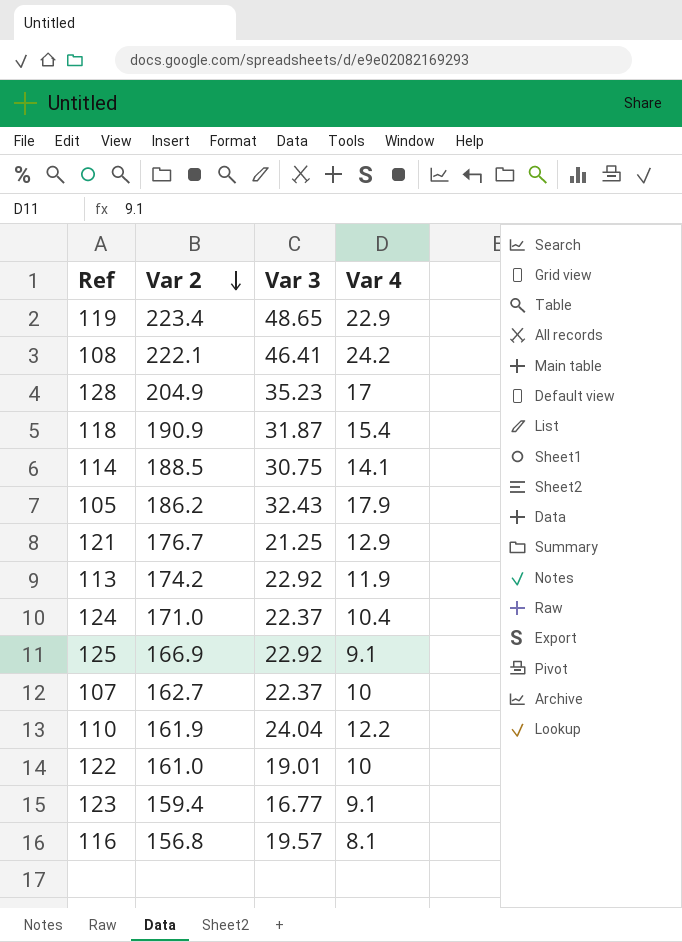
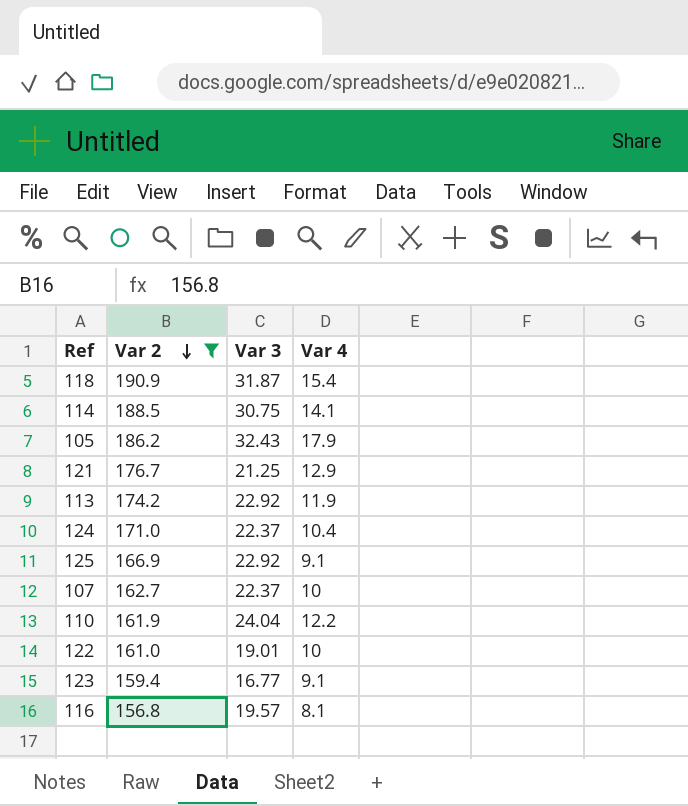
filter: none -> Var 2 <= 190.9

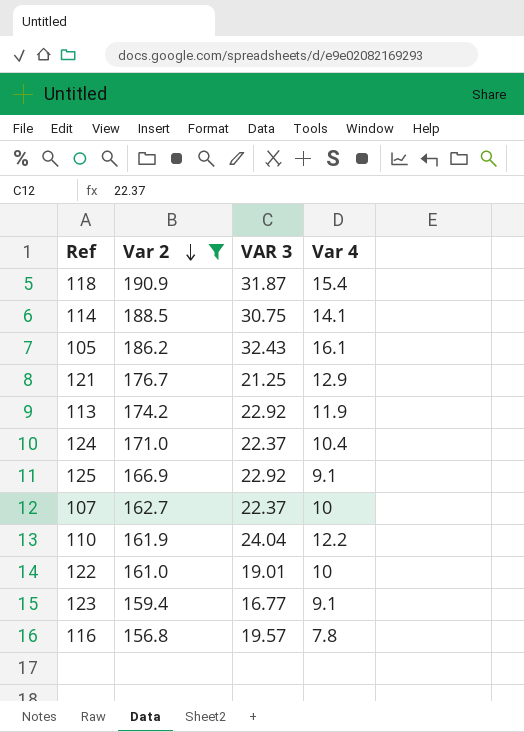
column name: Var 3 -> VAR 3
105 | Var 4: 17.9 -> 16.1
116 | Var 4: 8.1 -> 7.8

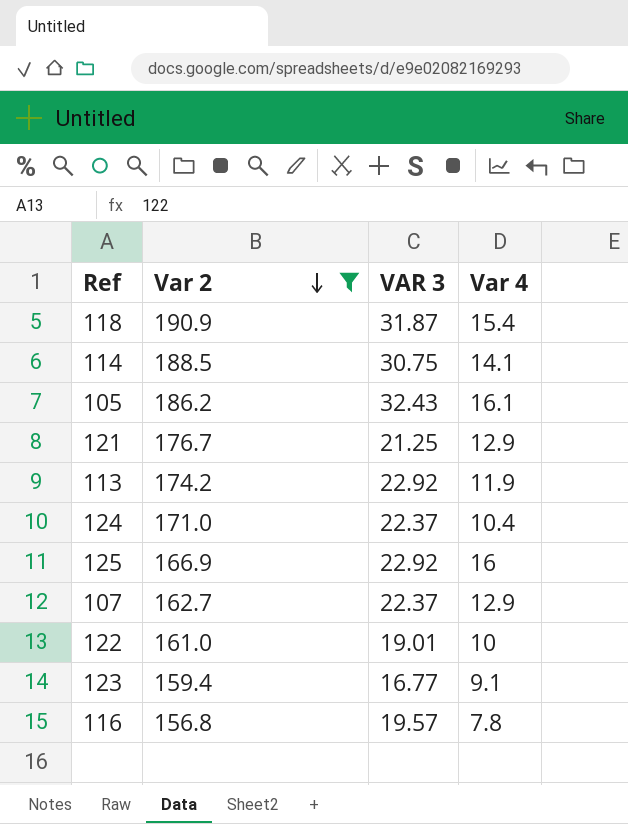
row 110: 161.9 | 24.04 | 12.2 -> none
125 | Var 4: 9.1 -> 16
107 | Var 4: 10 -> 12.9

